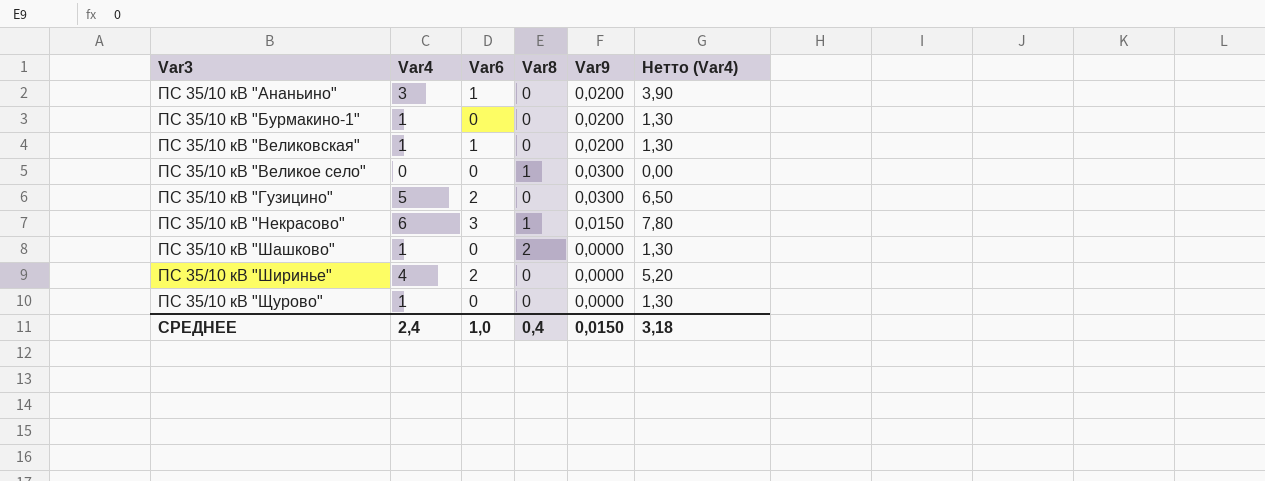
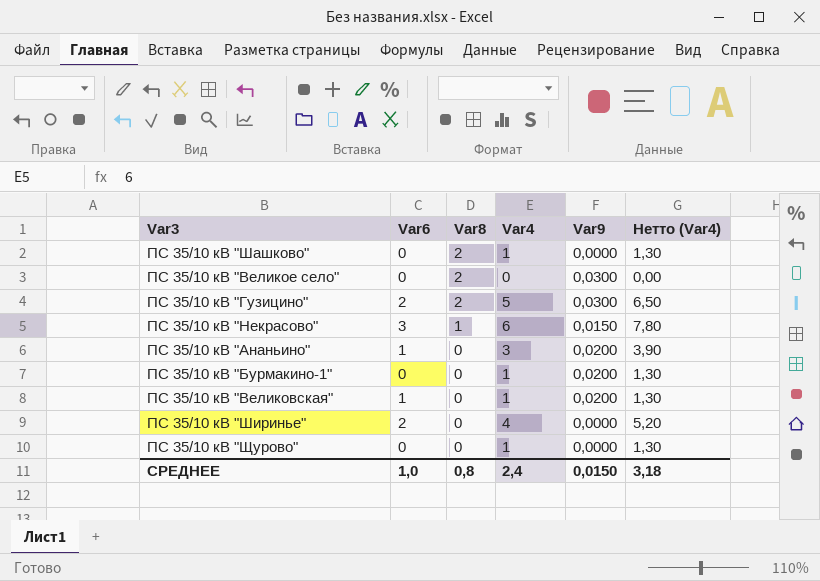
row order: Var3 ascending -> Var8 descending
column Var4 | position: 2 -> 4
ПС 35/10 кВ "Великое село" | Var8: 1 -> 2
ПС 35/10 кВ "Гузицино" | Var8: 0 -> 2
СРЕДНЕЕ | Var8: 0,4 -> 0,8

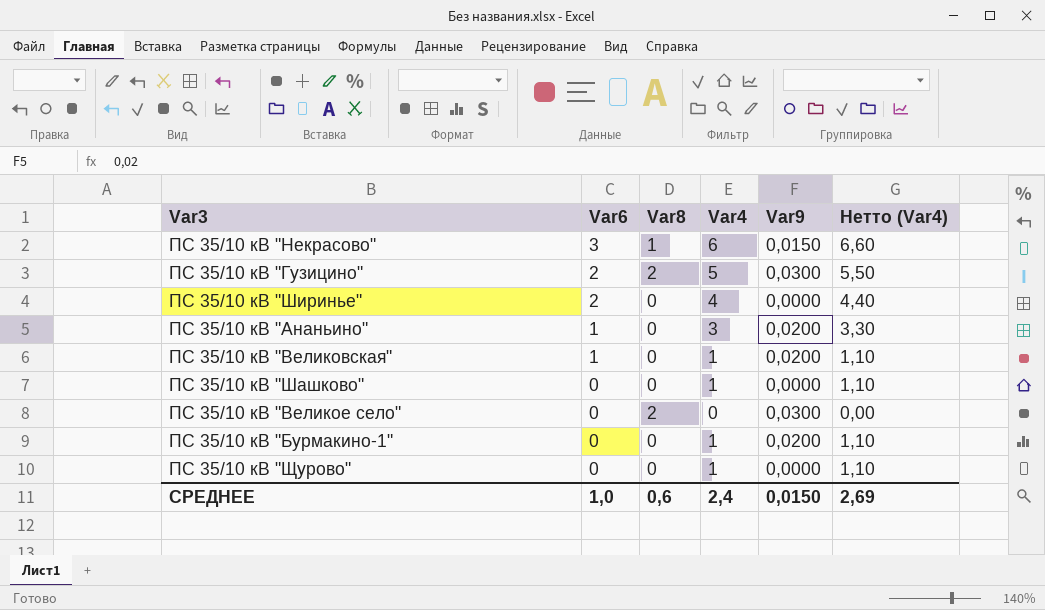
row order: Var8 descending -> Var6 descending
column Нетто (Var4) | formula: [Var4] * 1,3 -> [Var4] * 1,1
ПС 35/10 кВ "Шашково" | Var8: 2 -> 0
СРЕДНЕЕ | Var8: 0,8 -> 0,6
СРЕДНЕЕ | Нетто (Var4): 3,18 -> 2,69

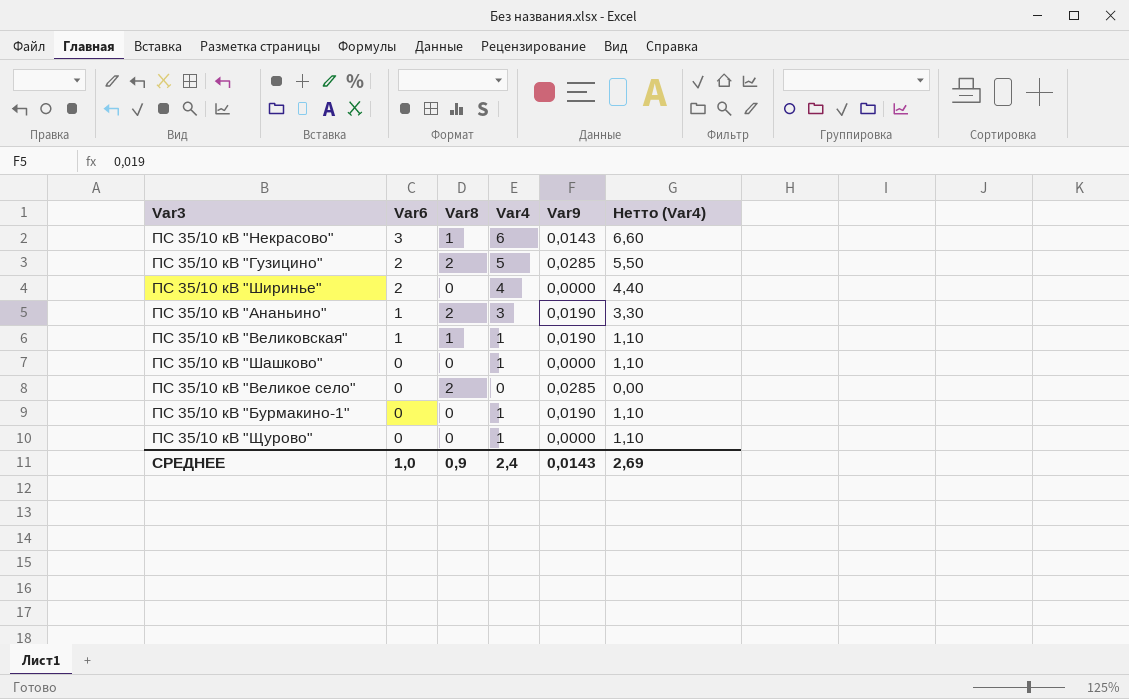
ПС 35/10 кВ "Некрасово" | Var9: 0,0150 -> 0,0143
ПС 35/10 кВ "Гузицино" | Var9: 0,0300 -> 0,0285
ПС 35/10 кВ "Ананьино" | Var8: 0 -> 2
ПС 35/10 кВ "Ананьино" | Var9: 0,0200 -> 0,0190
ПС 35/10 кВ "Великовская" | Var8: 0 -> 1
ПС 35/10 кВ "Великовская" | Var9: 0,0200 -> 0,0190
ПС 35/10 кВ "Великое село" | Var9: 0,0300 -> 0,0285
ПС 35/10 кВ "Бурмакино-1" | Var9: 0,0200 -> 0,0190
СРЕДНЕЕ | Var8: 0,6 -> 0,9
СРЕДНЕЕ | Var9: 0,0150 -> 0,0143

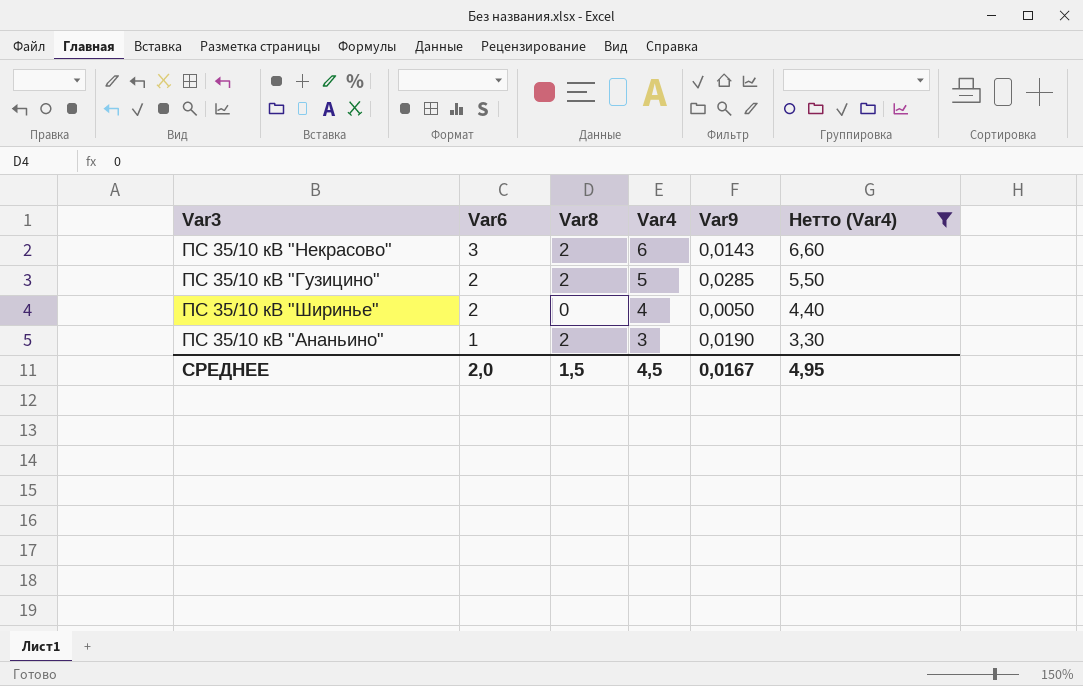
filter: none -> Нетто (Var4) >= 3,30
ПС 35/10 кВ "Некрасово" | Var8: 1 -> 2
ПС 35/10 кВ "Ширинье" | Var9: 0,0000 -> 0,0050
СРЕДНЕЕ | Var6: 1,0 -> 2,0
СРЕДНЕЕ | Var8: 0,9 -> 1,5
СРЕДНЕЕ | Var4: 2,4 -> 4,5
СРЕДНЕЕ | Var9: 0,0143 -> 0,0167
СРЕДНЕЕ | Нетто (Var4): 2,69 -> 4,95

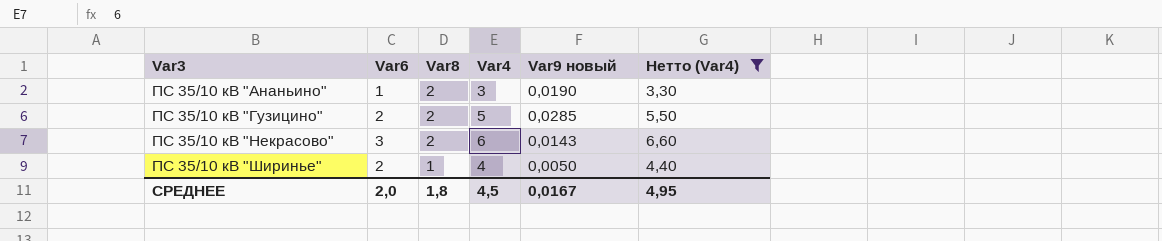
row order: Var6 descending -> Var3 ascending
column name: Var9 -> Var9 новый
ПС 35/10 кВ "Ширинье" | Var8: 0 -> 1
СРЕДНЕЕ | Var8: 1,5 -> 1,8

